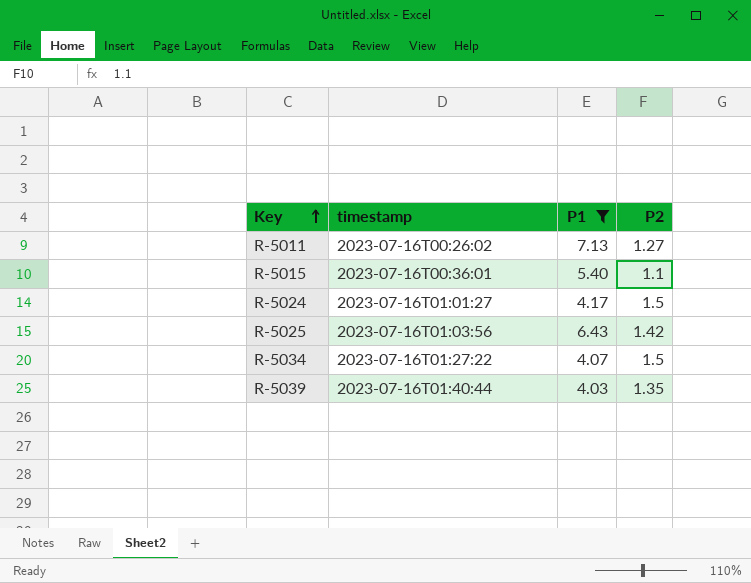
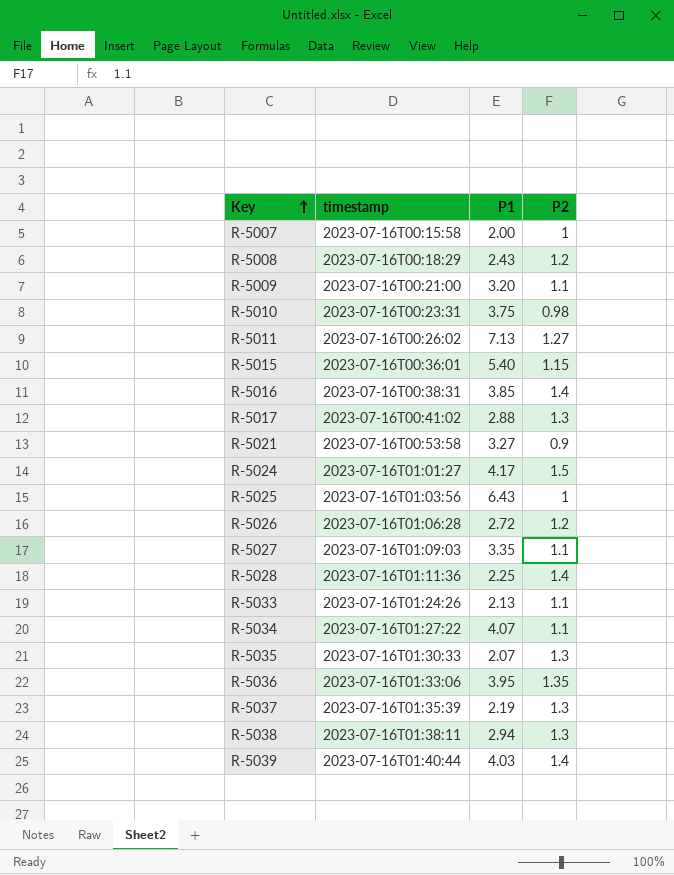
filter: P1 >= 4.03 -> none
R-5015 | P2: 1.1 -> 1.15
R-5025 | P2: 1.42 -> 1
R-5034 | P2: 1.5 -> 1.1
R-5039 | P2: 1.35 -> 1.4

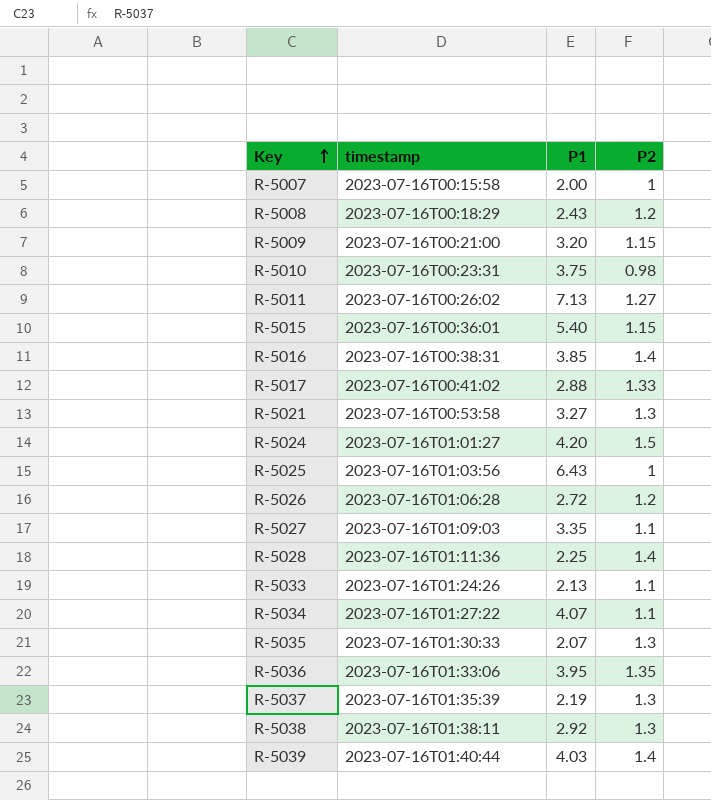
R-5009 | P2: 1.1 -> 1.15
R-5017 | P2: 1.3 -> 1.33
R-5021 | P2: 0.9 -> 1.3
R-5024 | P1: 4.17 -> 4.20
R-5038 | P1: 2.94 -> 2.92

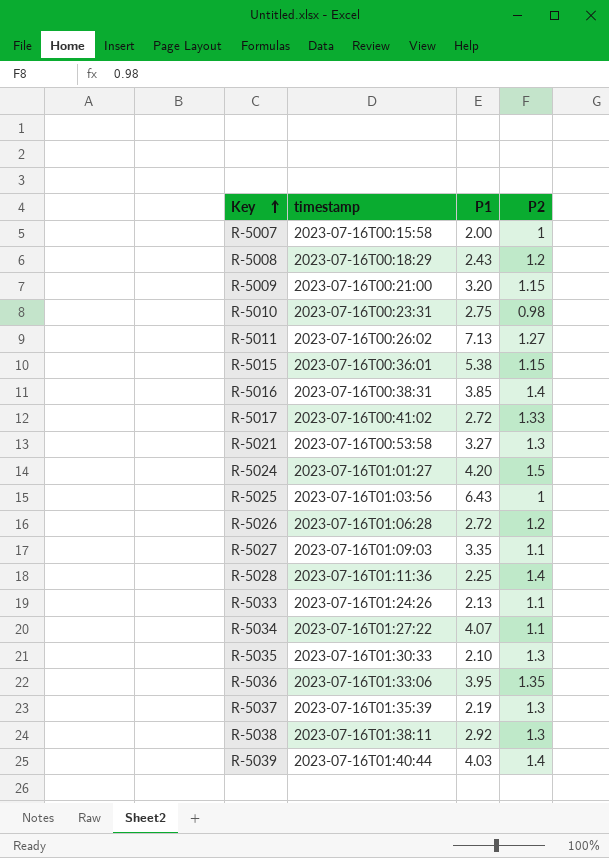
R-5010 | P1: 3.75 -> 2.75
R-5015 | P1: 5.40 -> 5.38
R-5017 | P1: 2.88 -> 2.72
R-5035 | P1: 2.07 -> 2.10

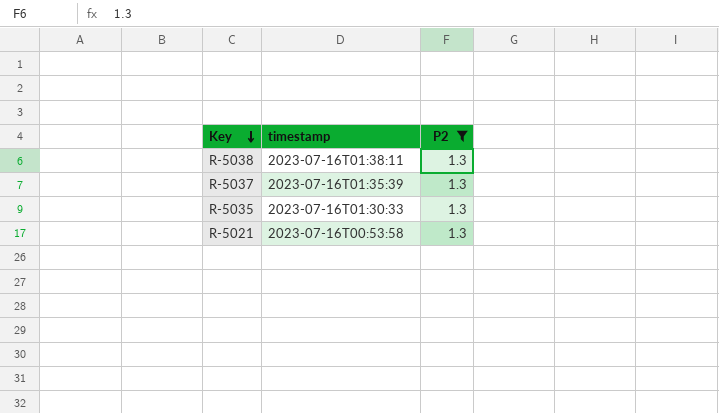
filter: none -> P2 = 1.3
row order: Key ascending -> Key descending
column P1 | position: 3 -> none

